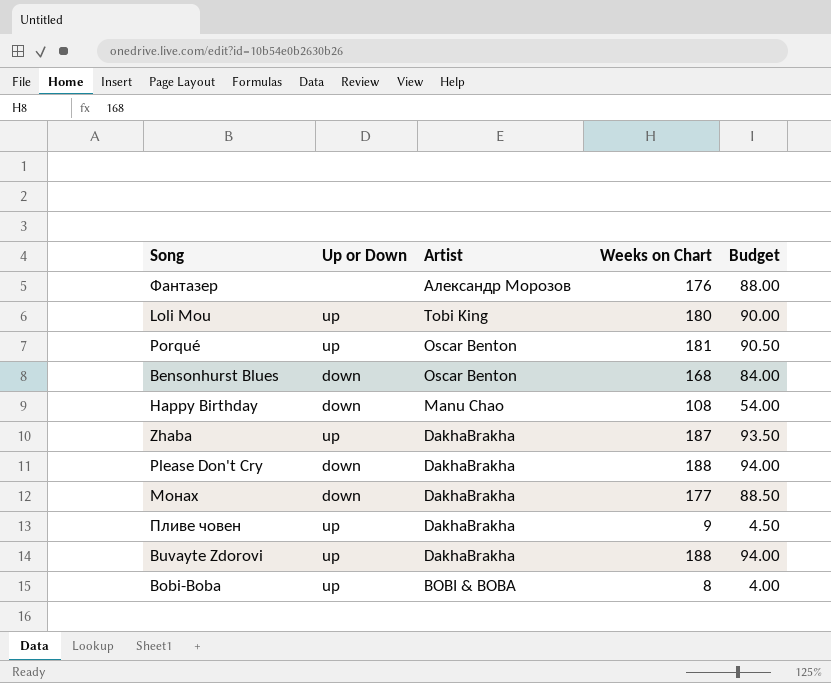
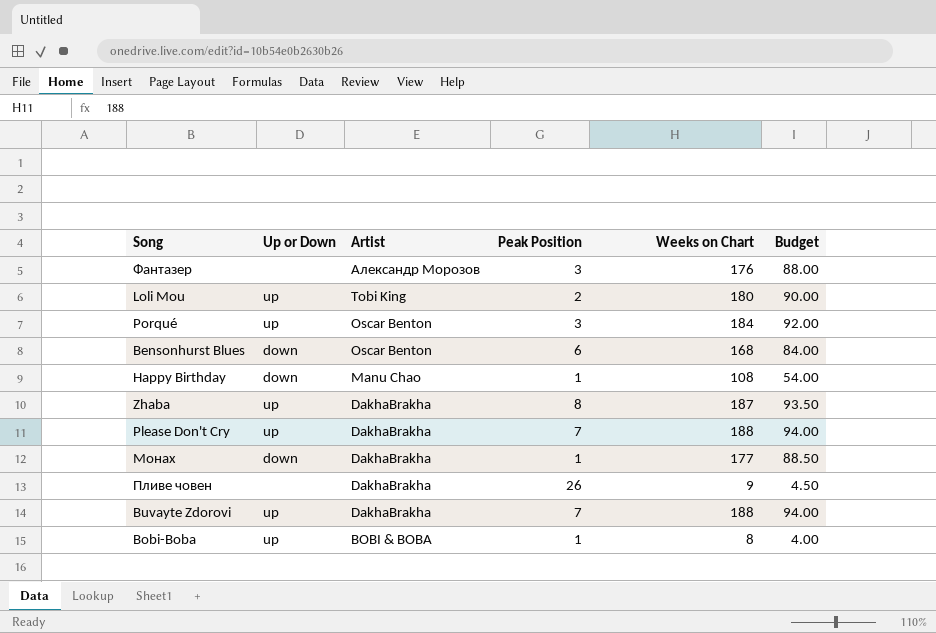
column Peak Position | position: none -> 4
Porqué | Weeks on Chart: 181 -> 184
Porqué | Budget: 90.50 -> 92.00
Please Don't Cry | Up or Down: down -> up
Пливе човен | Up or Down: up -> none

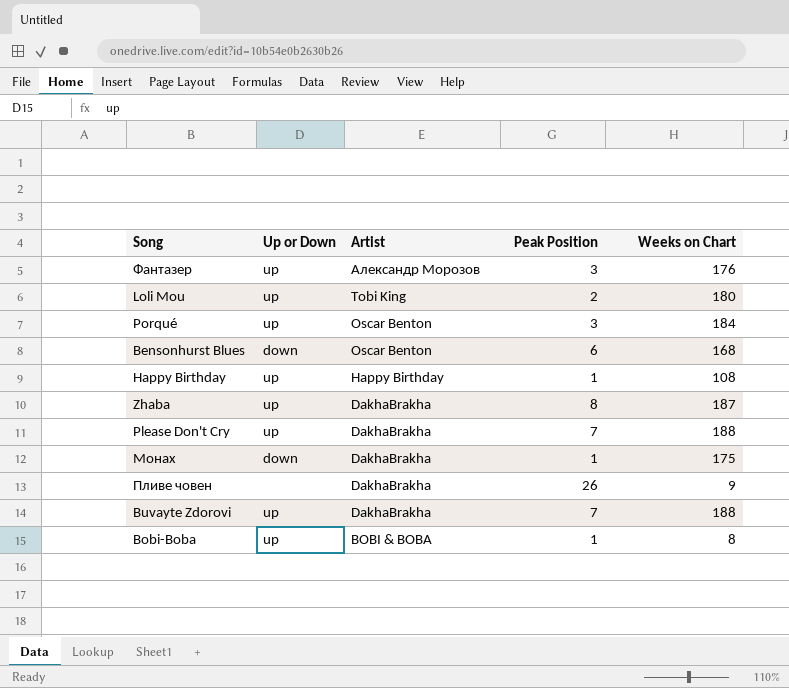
column Budget | formula: [Weeks on Chart] * 0.5 -> none
Фантазер | Up or Down: none -> up
Happy Birthday | Up or Down: down -> up
Happy Birthday | Artist: Manu Chao -> Happy Birthday
Монах | Weeks on Chart: 177 -> 175

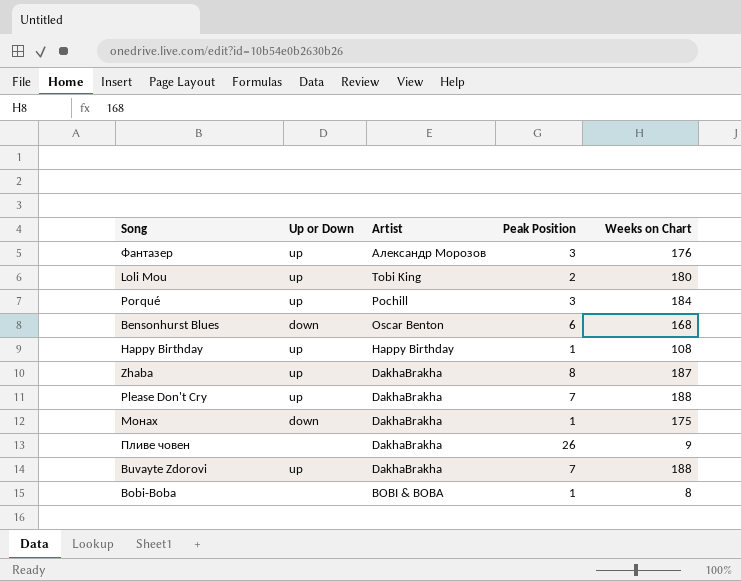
Porqué | Artist: Oscar Benton -> Pochill
Bobi-Boba | Up or Down: up -> none

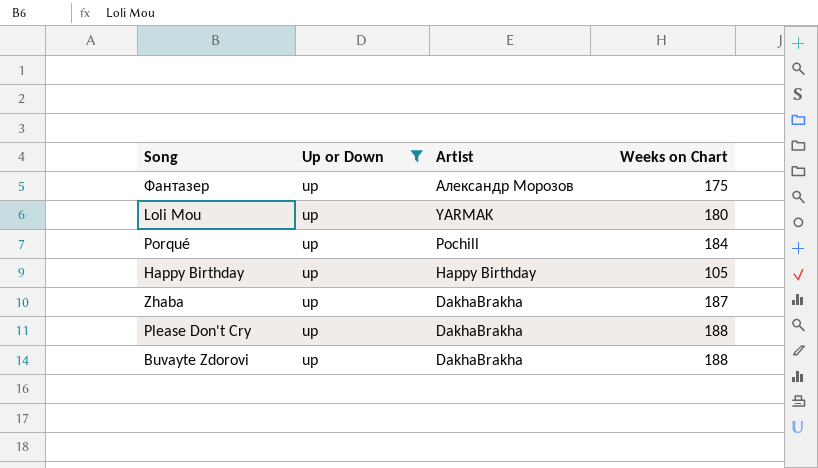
filter: none -> Up or Down = up
column Peak Position | position: 4 -> none
Фантазер | Weeks on Chart: 176 -> 175
Loli Mou | Artist: Tobi King -> YARMAK
Happy Birthday | Weeks on Chart: 108 -> 105

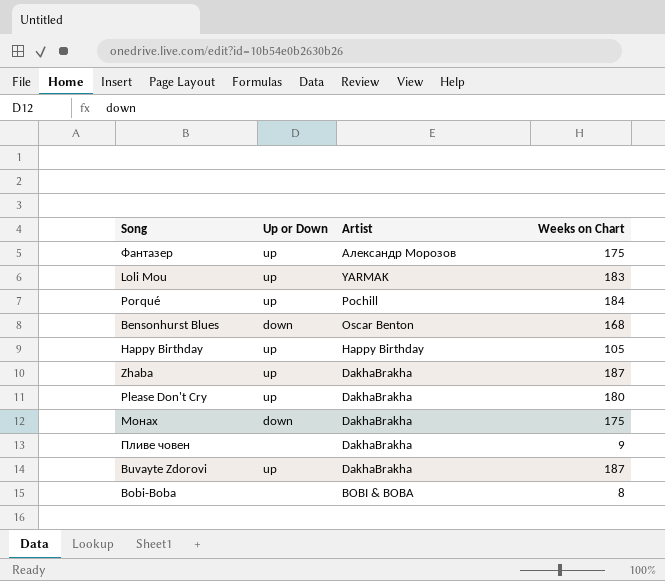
filter: Up or Down = up -> none
Loli Mou | Weeks on Chart: 180 -> 183
Please Don't Cry | Weeks on Chart: 188 -> 180
Buvayte Zdorovi | Weeks on Chart: 188 -> 187

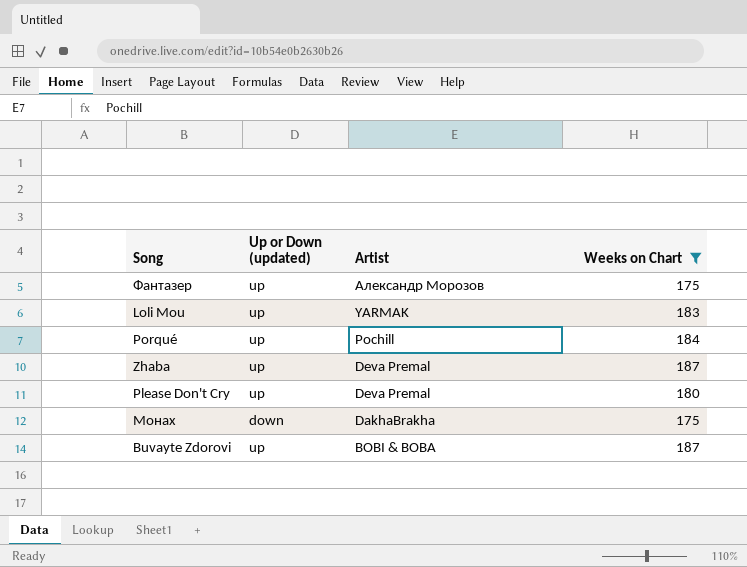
filter: none -> Weeks on Chart >= 175
column name: Up or Down -> Up or Down (updated)
Zhaba | Artist: DakhaBrakha -> Deva Premal
Please Don't Cry | Artist: DakhaBrakha -> Deva Premal
Buvayte Zdorovi | Artist: DakhaBrakha -> BOBI & BOBA

